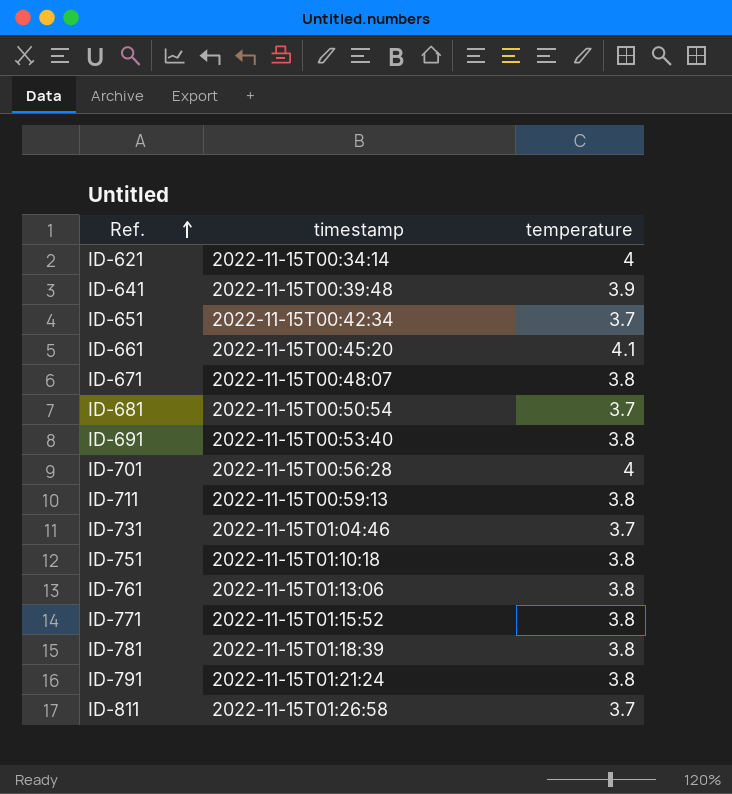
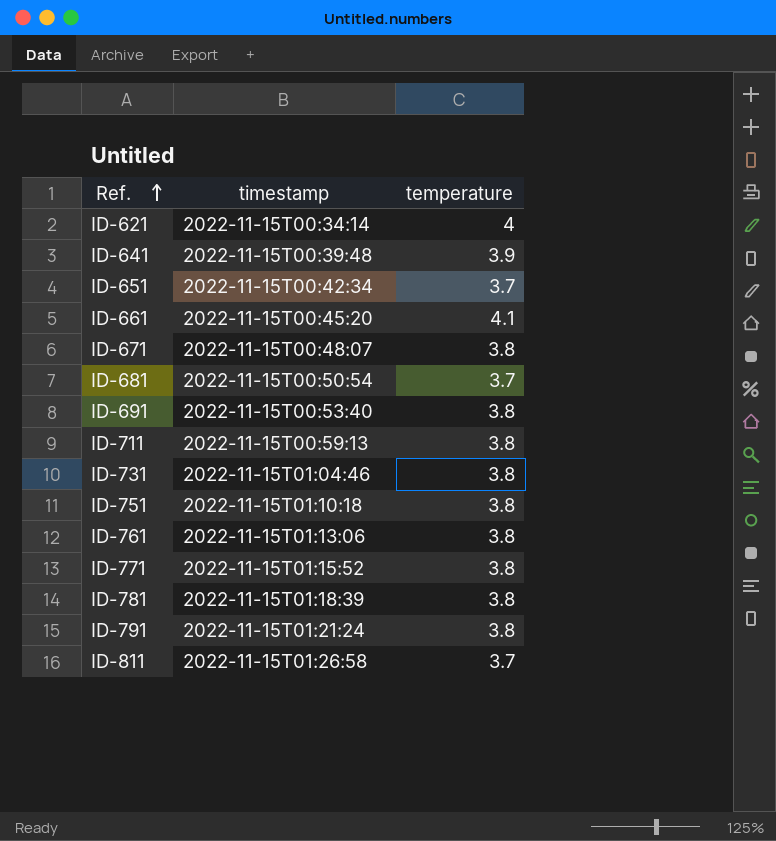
row ID-701: 2022-11-15T00:56:28 | 4 -> none
ID-731 | temperature: 3.7 -> 3.8

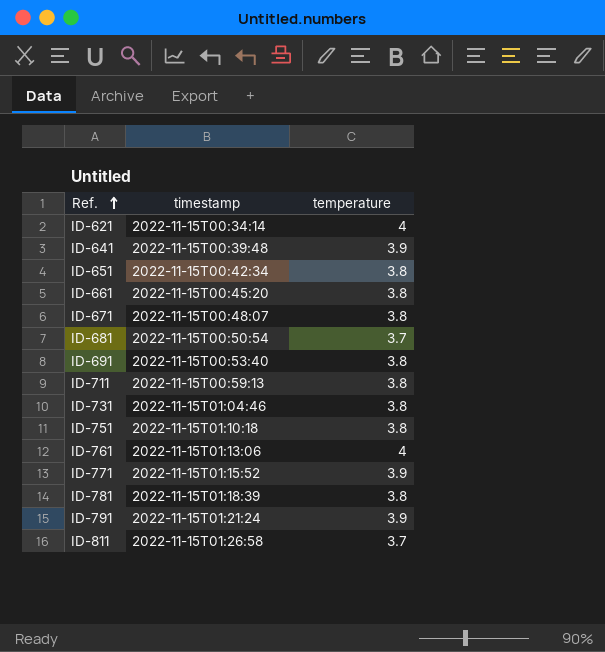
ID-651 | temperature: 3.7 -> 3.8
ID-661 | temperature: 4.1 -> 3.8
ID-761 | temperature: 3.8 -> 4
ID-771 | temperature: 3.8 -> 3.9
ID-791 | temperature: 3.8 -> 3.9

